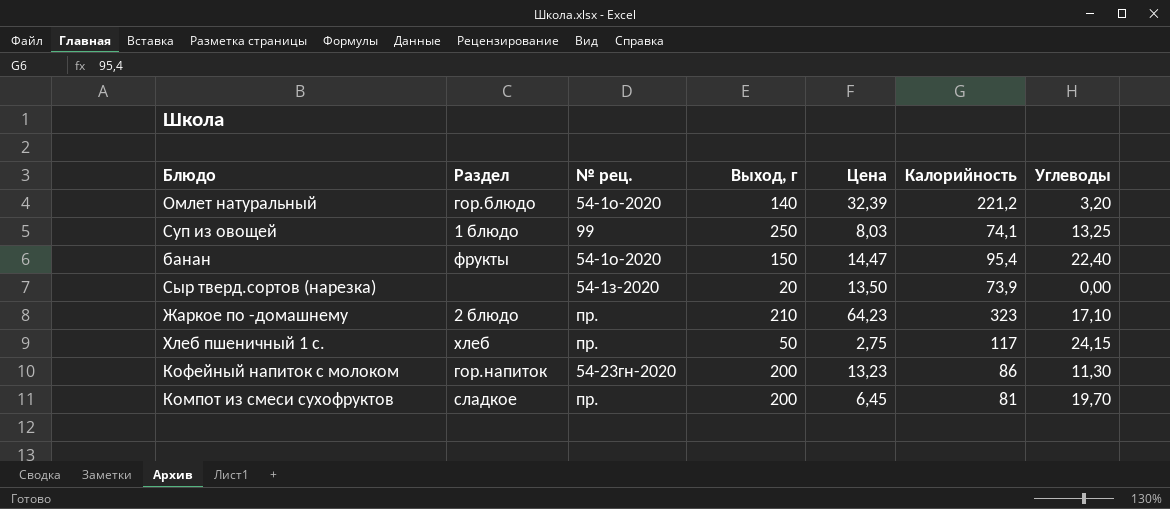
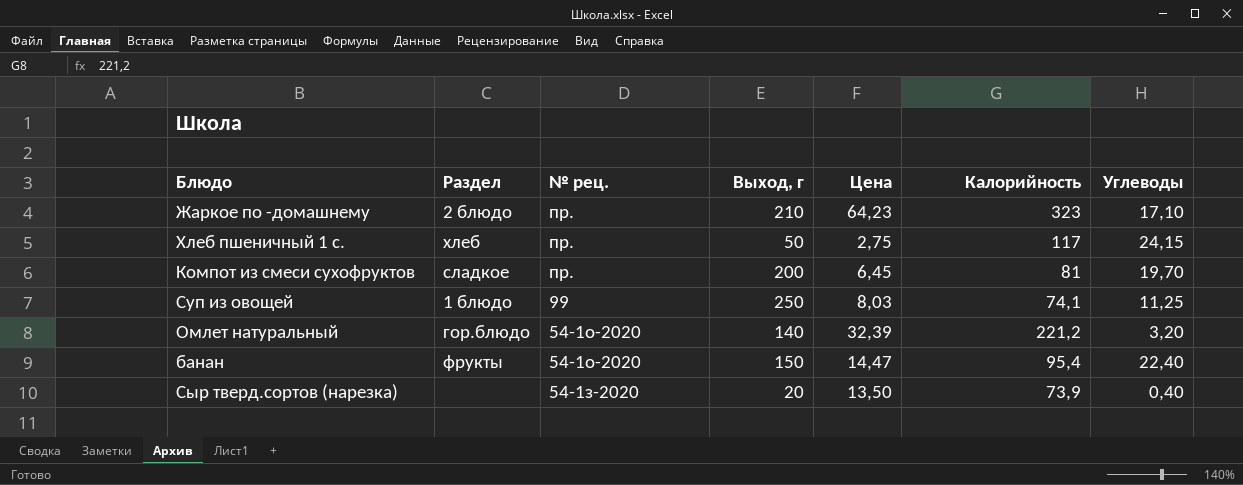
row order: none -> № рец. descending
row Кофейный напиток с молоком: гор.напиток | 54-23гн-2020 | 200 | 13,23 | 86 | 11,30 -> none
Суп из овощей | Углеводы: 13,25 -> 11,25
Сыр тверд.сортов (нарезка) | Углеводы: 0,00 -> 0,40

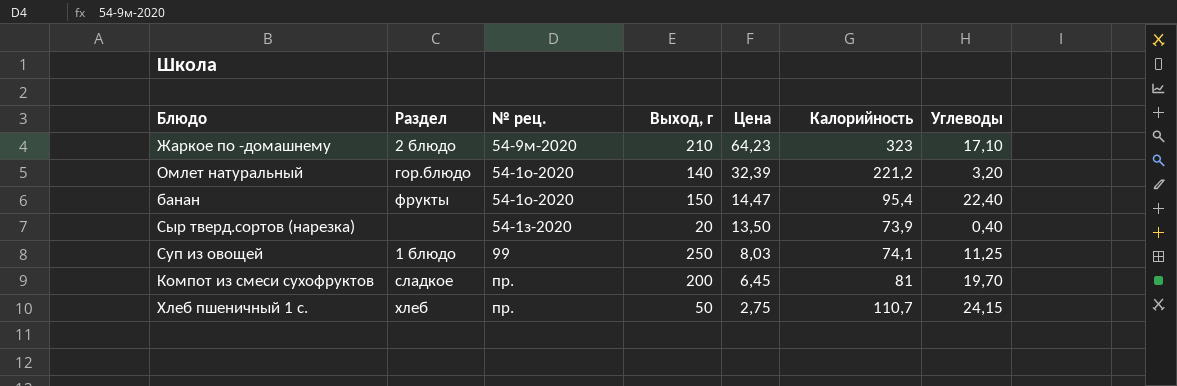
row order: № рец. descending -> Цена descending
Жаркое по -домашнему | № рец.: пр. -> 54-9м-2020
Хлеб пшеничный 1 с. | Калорийность: 117 -> 110,7

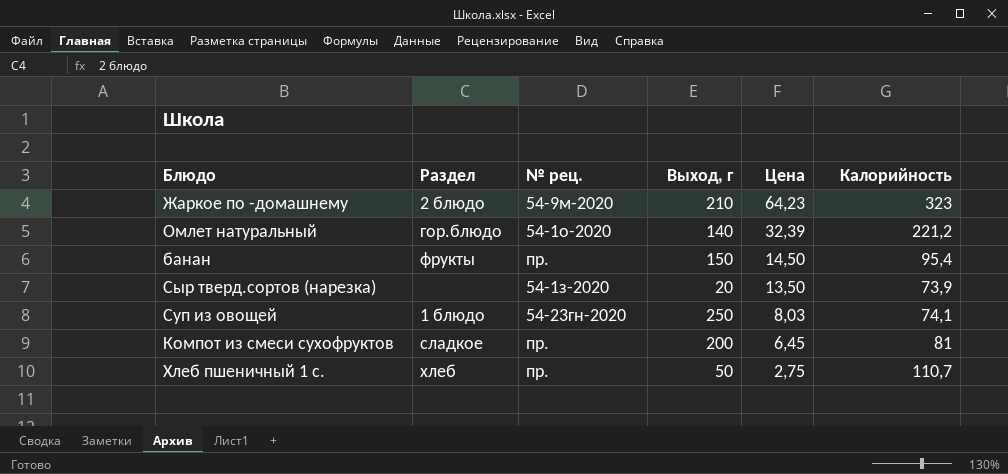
column Углеводы | position: 7 -> none
банан | № рец.: 54-1о-2020 -> пр.
банан | Цена: 14,47 -> 14,50
Суп из овощей | № рец.: 99 -> 54-23гн-2020

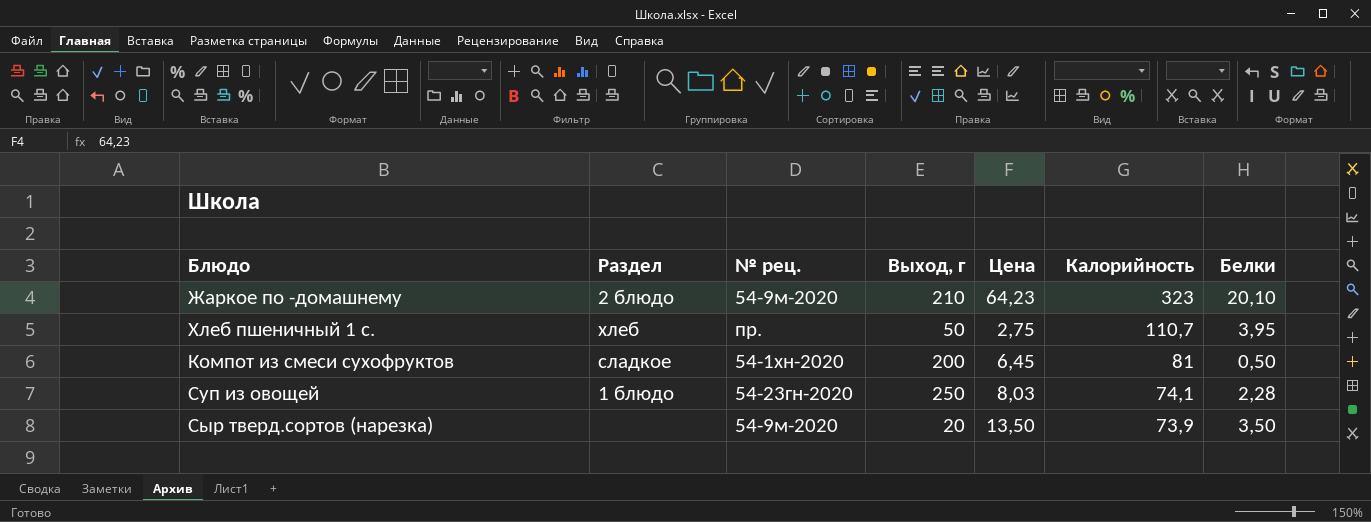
row order: Цена descending -> Калорийность descending
column Белки | position: none -> 7
row Омлет натуральный: гор.блюдо | 54-1о-2020 | 140 | 32,39 | 221,2 -> none
row банан: фрукты | пр. | 150 | 14,50 | 95,4 -> none
Компот из смеси сухофруктов | № рец.: пр. -> 54-1хн-2020
Сыр тверд.сортов (нарезка) | № рец.: 54-1з-2020 -> 54-9м-2020

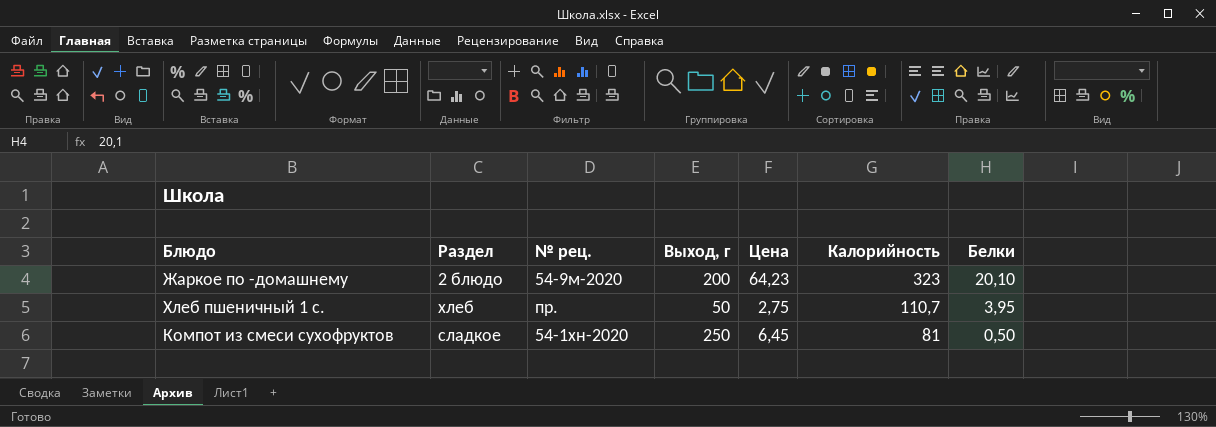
row Суп из овощей: 1 блюдо | 54-23гн-2020 | 250 | 8,03 | 74,1 | 2,28 -> none
row Сыр тверд.сортов (нарезка): none | 54-9м-2020 | 20 | 13,50 | 73,9 | 3,50 -> none
Жаркое по -домашнему | Выход, г: 210 -> 200
Компот из смеси сухофруктов | Выход, г: 200 -> 250

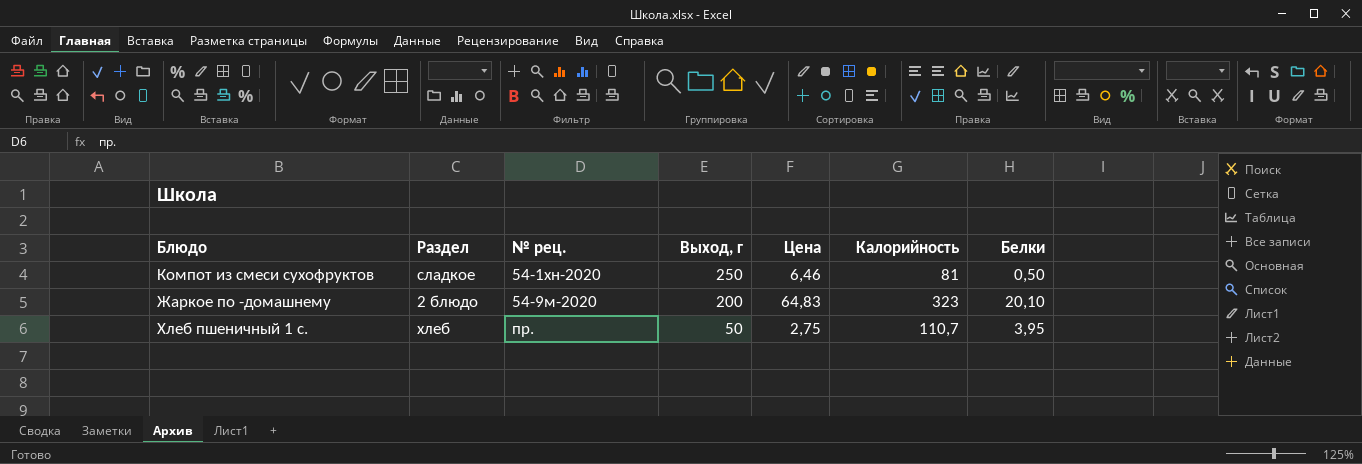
row order: Калорийность descending -> № рец. ascending
Компот из смеси сухофруктов | Цена: 6,45 -> 6,46
Жаркое по -домашнему | Цена: 64,23 -> 64,83

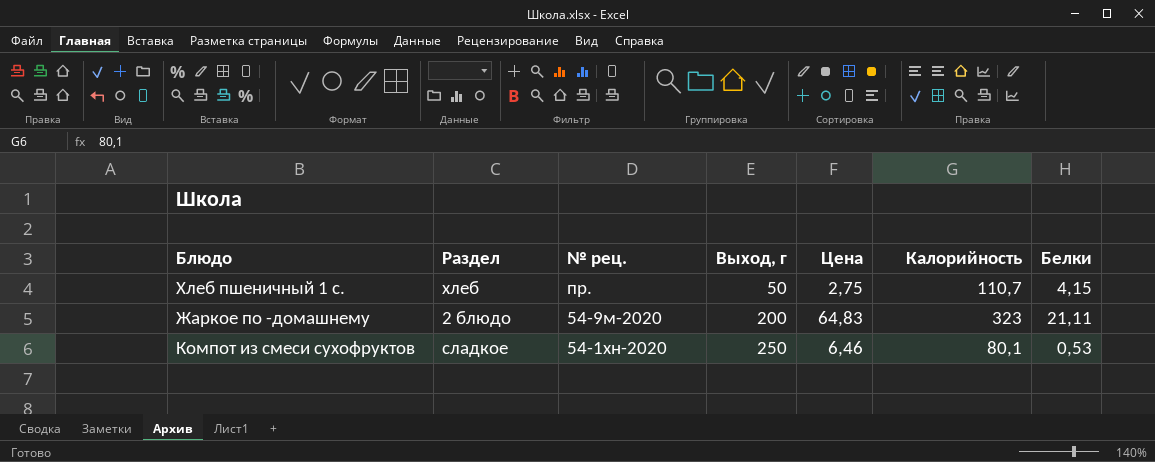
row order: № рец. ascending -> № рец. descending
Хлеб пшеничный 1 с. | Белки: 3,95 -> 4,15
Жаркое по -домашнему | Белки: 20,10 -> 21,11
Компот из смеси сухофруктов | Калорийность: 81 -> 80,1
Компот из смеси сухофруктов | Белки: 0,50 -> 0,53

